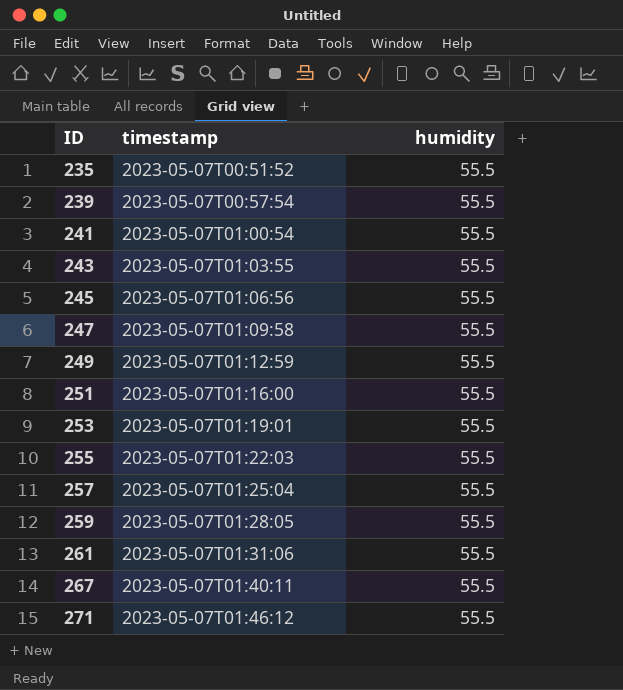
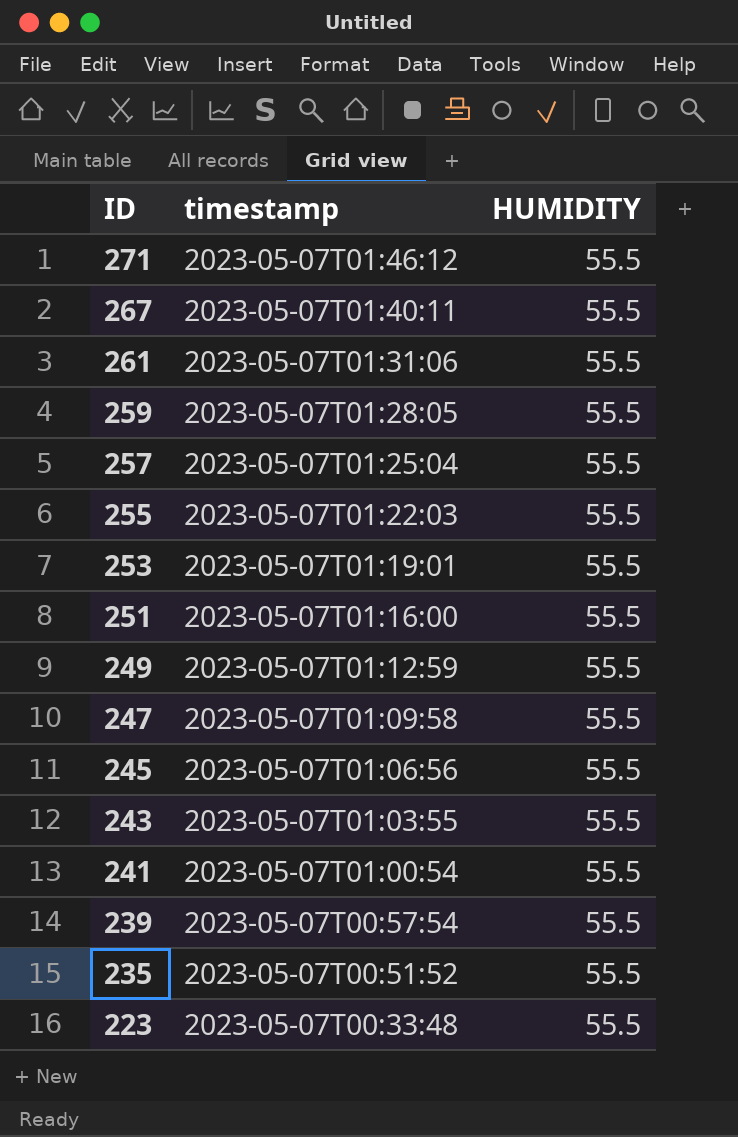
row order: ID ascending -> ID descending
column name: humidity -> HUMIDITY
row 223: none -> 2023-05-07T00:33:48 | 55.5

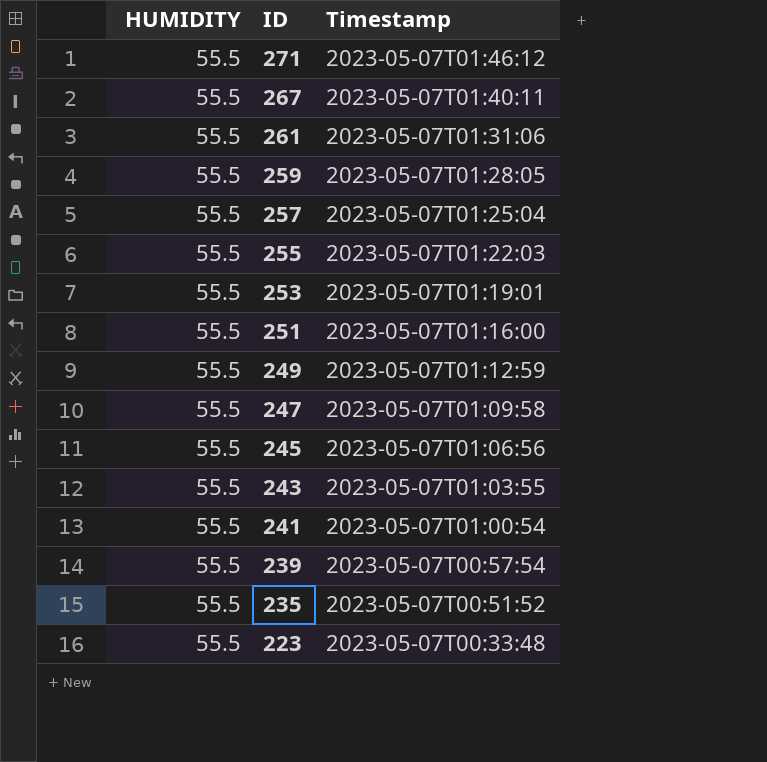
column HUMIDITY | position: 3 -> 1
column name: timestamp -> Timestamp

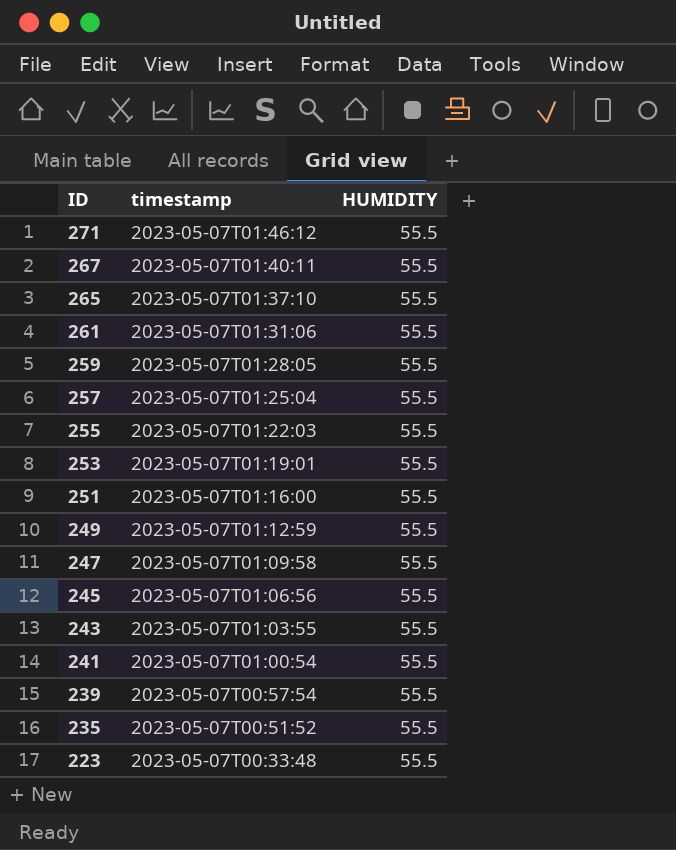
column name: Timestamp -> timestamp
column HUMIDITY | position: 1 -> 3
row 265: none -> 2023-05-07T01:37:10 | 55.5

